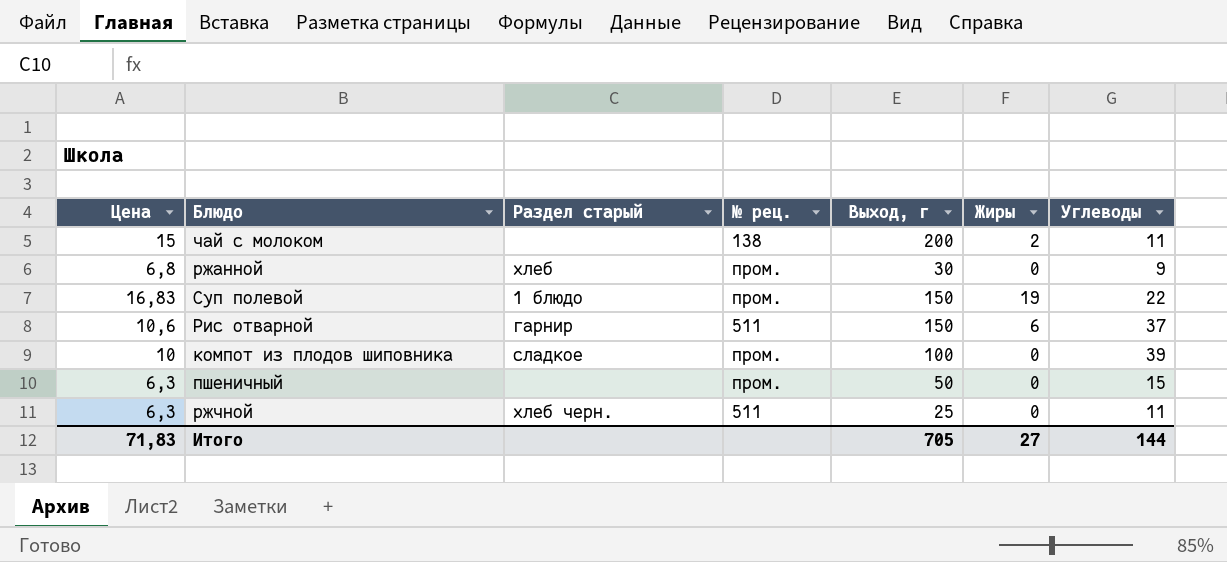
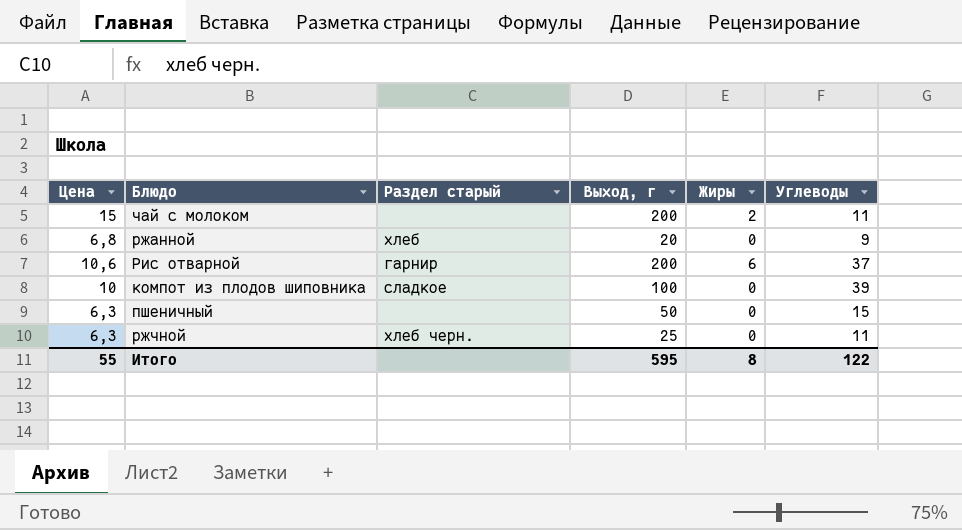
column № рец. | position: 4 -> none
row Суп полевой: 16,83 | 1 блюдо | пром. | 150 | 19 | 22 -> none
ржанной | Выход, г: 30 -> 20
Рис отварной | Выход, г: 150 -> 200
Итого | Цена: 71,83 -> 55
Итого | Выход, г: 705 -> 595
Итого | Жиры: 27 -> 8
Итого | Углеводы: 144 -> 122

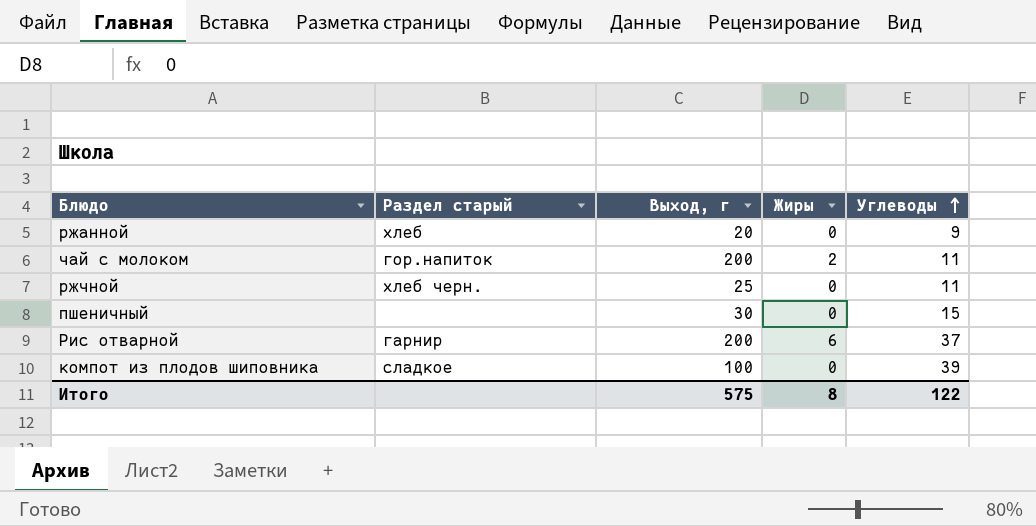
row order: none -> Углеводы ascending
column Цена | position: 1 -> none
чай с молоком | Раздел старый: none -> гор.напиток
пшеничный | Выход, г: 50 -> 30
Итого | Выход, г: 595 -> 575

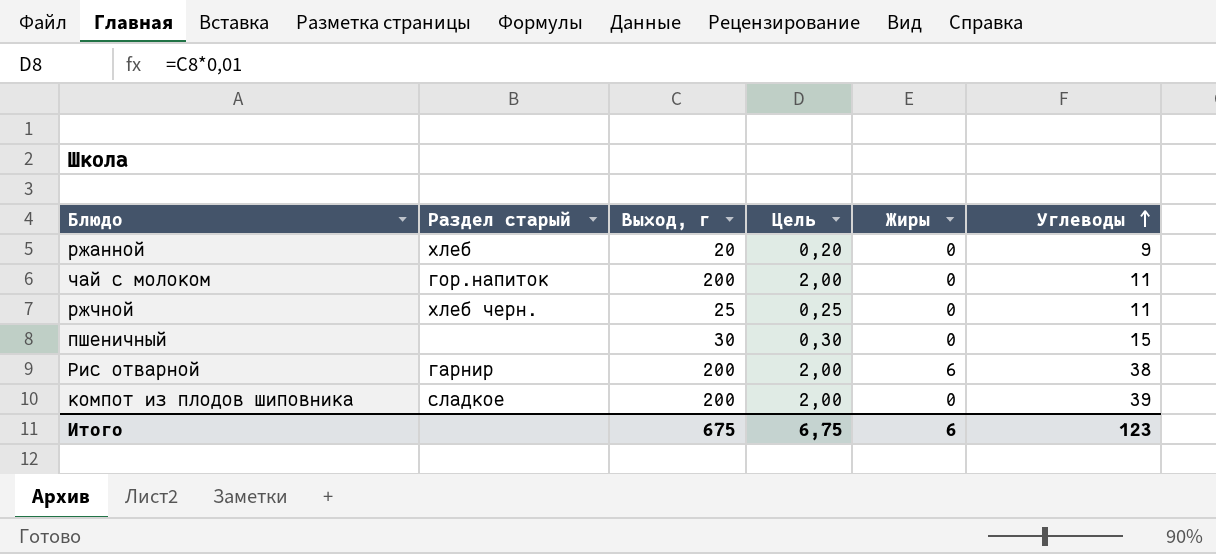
column Цель | formula: none -> [Выход, г] * 0,01
чай с молоком | Жиры: 2 -> 0
Рис отварной | Углеводы: 37 -> 38
компот из плодов шиповника | Выход, г: 100 -> 200
Итого | Выход, г: 575 -> 675
Итого | Жиры: 8 -> 6
Итого | Углеводы: 122 -> 123

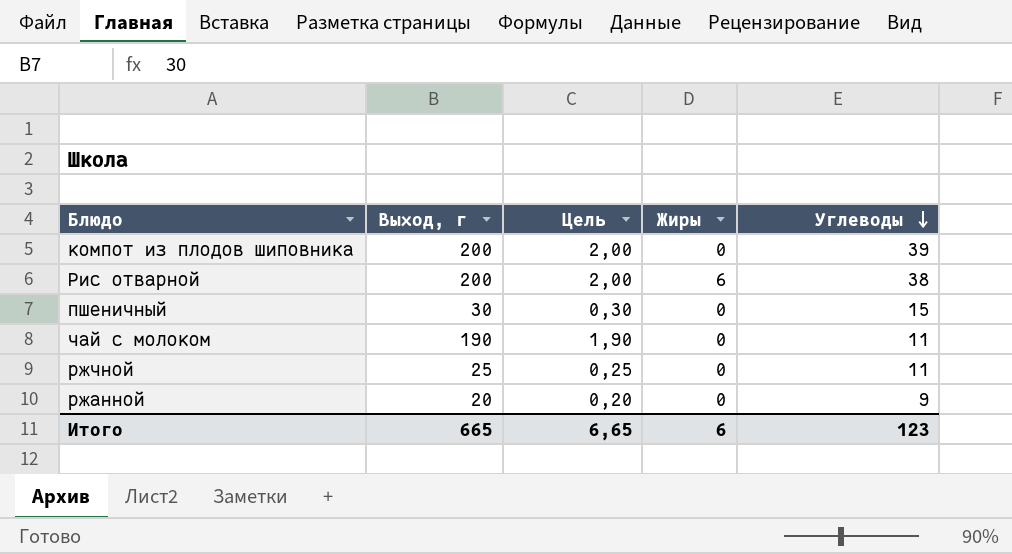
row order: Углеводы ascending -> Углеводы descending
column Раздел старый | position: 2 -> none
чай с молоком | Выход, г: 200 -> 190
чай с молоком | Цель: 2,00 -> 1,90
Итого | Выход, г: 675 -> 665
Итого | Цель: 6,75 -> 6,65

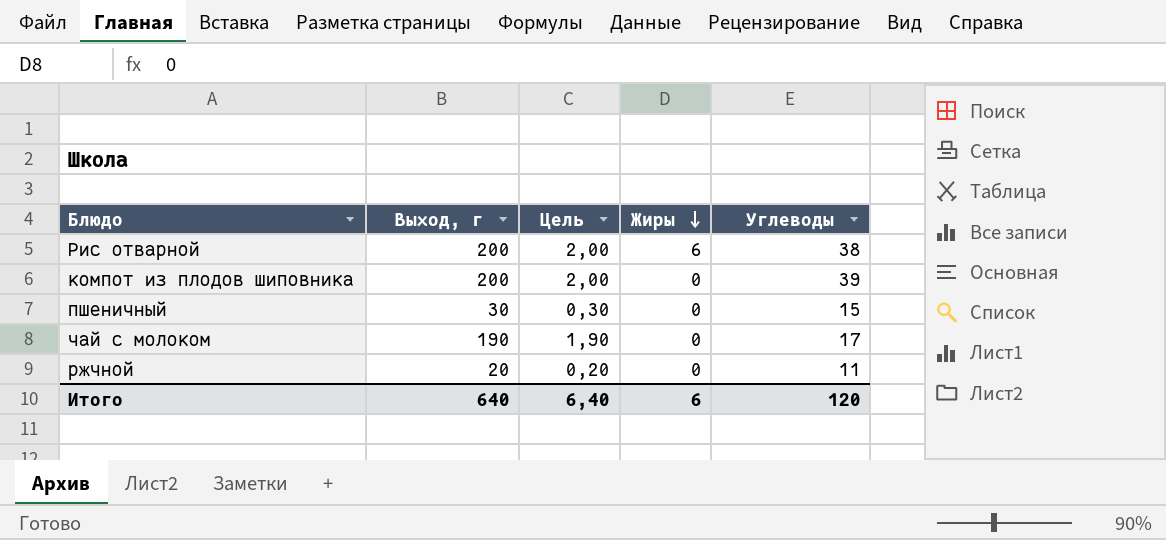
row order: Углеводы descending -> Жиры descending
row ржанной: 20 | 0,20 | 0 | 9 -> none
чай с молоком | Углеводы: 11 -> 17
ржчной | Выход, г: 25 -> 20
ржчной | Цель: 0,25 -> 0,20
Итого | Выход, г: 665 -> 640
Итого | Цель: 6,65 -> 6,40
Итого | Углеводы: 123 -> 120

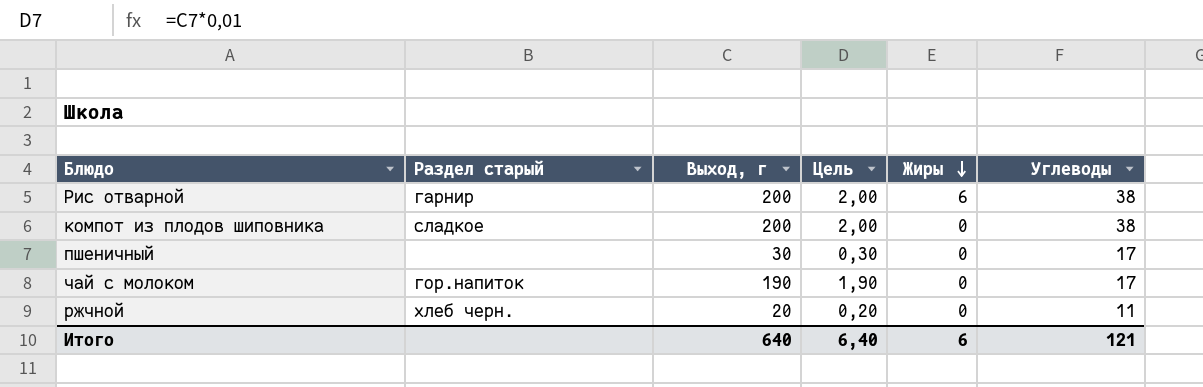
column Раздел старый | position: none -> 2
компот из плодов шиповника | Углеводы: 39 -> 38
пшеничный | Углеводы: 15 -> 17
Итого | Углеводы: 120 -> 121

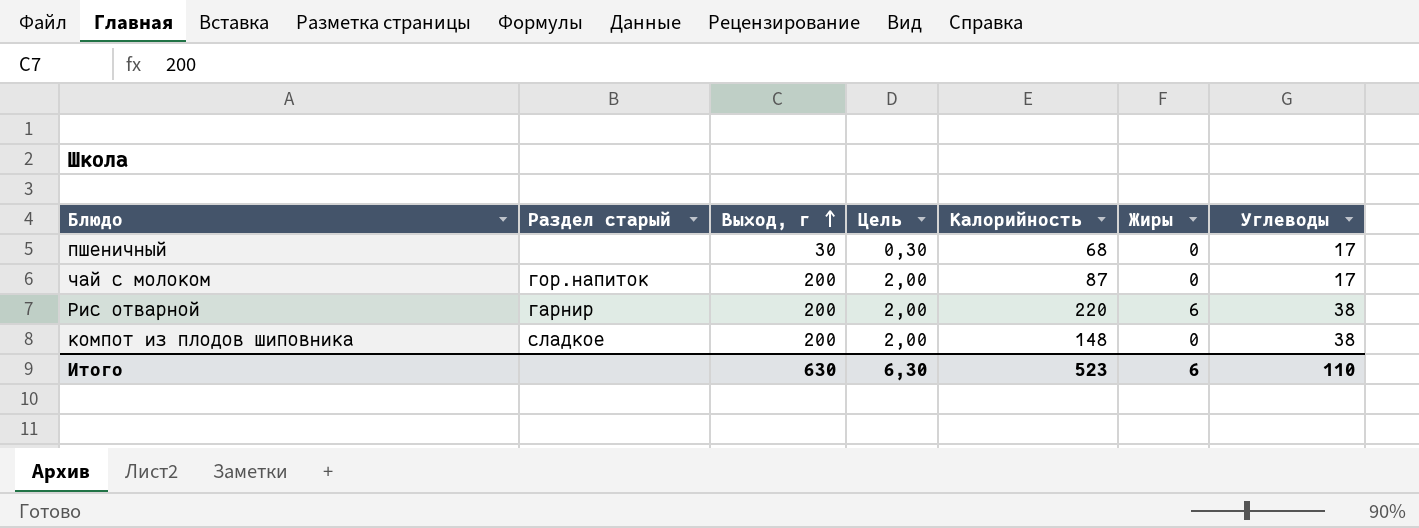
row order: Жиры descending -> Выход, г ascending
column Калорийность | position: none -> 5
row ржчной: хлеб черн. | 20 | 0,20 | 0 | 11 -> none
чай с молоком | Выход, г: 190 -> 200
чай с молоком | Цель: 1,90 -> 2,00
Итого | Выход, г: 640 -> 630
Итого | Цель: 6,40 -> 6,30
Итого | Углеводы: 121 -> 110

